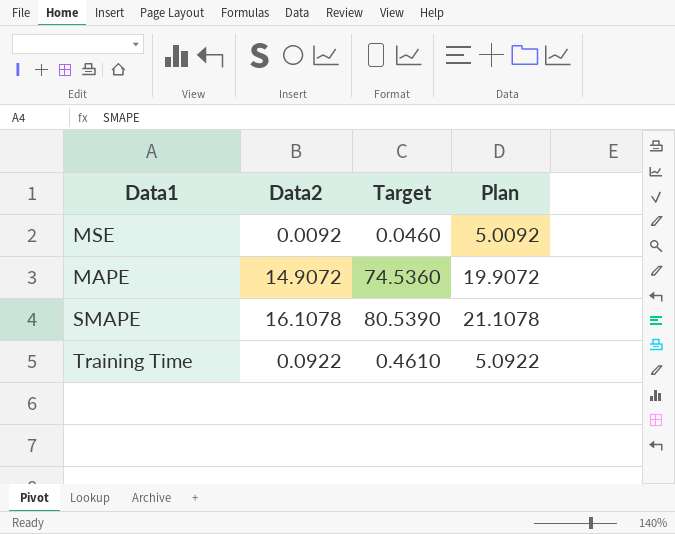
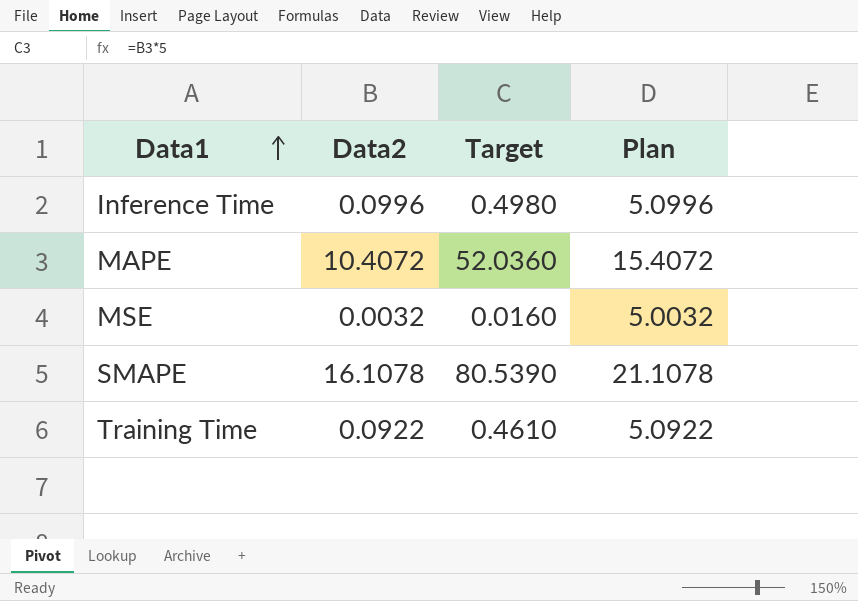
row order: none -> Data1 ascending
row Inference Time: none -> 0.0996 | 0.4980 | 5.0996
MAPE | Data2: 14.9072 -> 10.4072
MAPE | Target: 74.5360 -> 52.0360
MAPE | Plan: 19.9072 -> 15.4072
MSE | Data2: 0.0092 -> 0.0032
MSE | Target: 0.0460 -> 0.0160
MSE | Plan: 5.0092 -> 5.0032

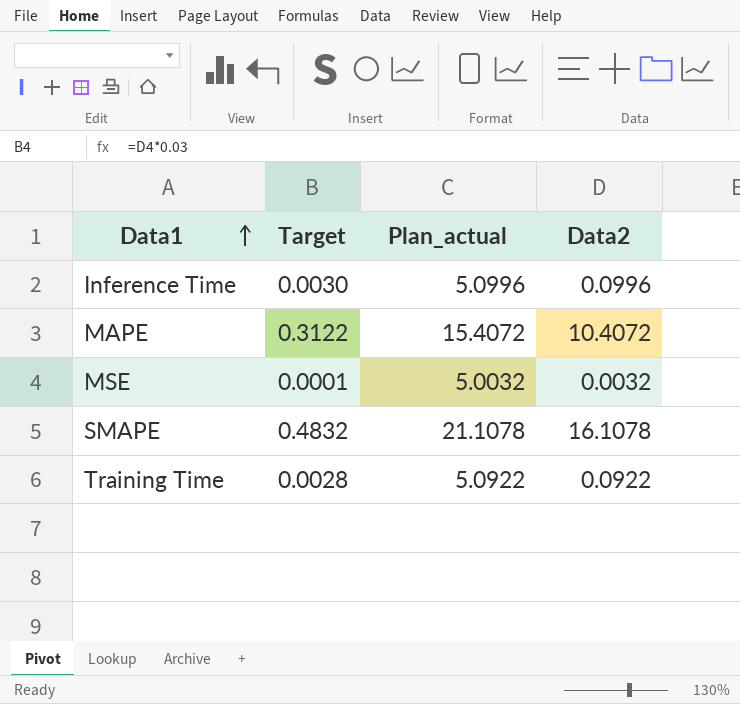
column Target | formula: [Data2] * 5 -> [Data2] * 0.03
column name: Plan -> Plan_actual
column Data2 | position: 2 -> 4

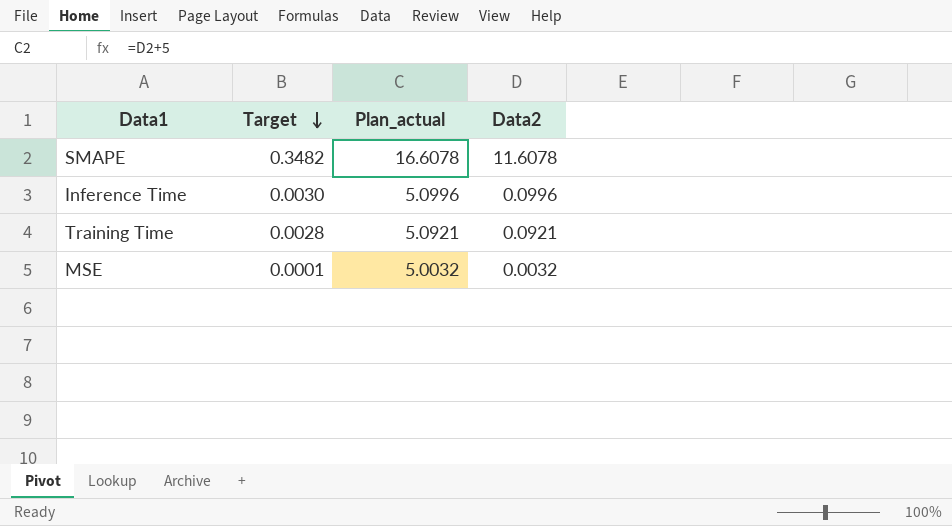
row order: Data1 ascending -> Target descending
row MAPE: 0.3122 | 15.4072 | 10.4072 -> none
SMAPE | Target: 0.4832 -> 0.3482
SMAPE | Plan_actual: 21.1078 -> 16.6078
SMAPE | Data2: 16.1078 -> 11.6078
Training Time | Plan_actual: 5.0922 -> 5.0921
Training Time | Data2: 0.0922 -> 0.0921

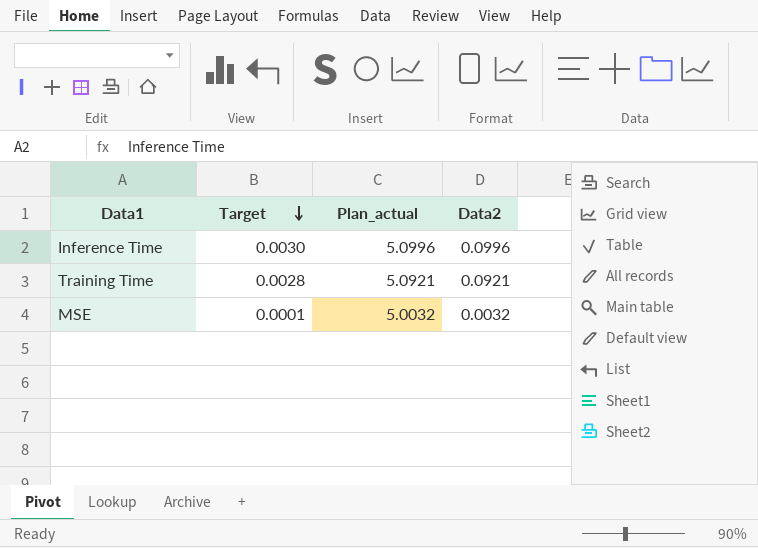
row SMAPE: 0.3482 | 16.6078 | 11.6078 -> none

